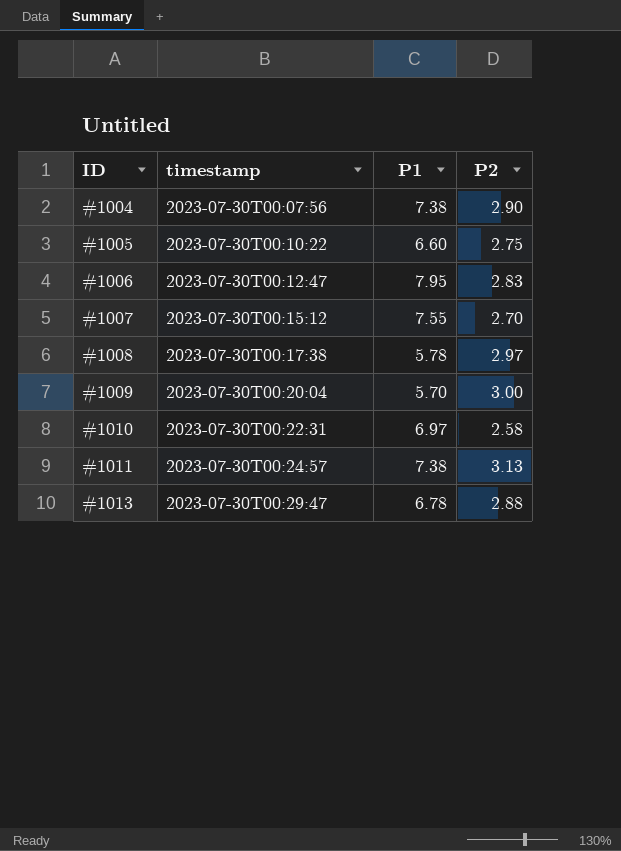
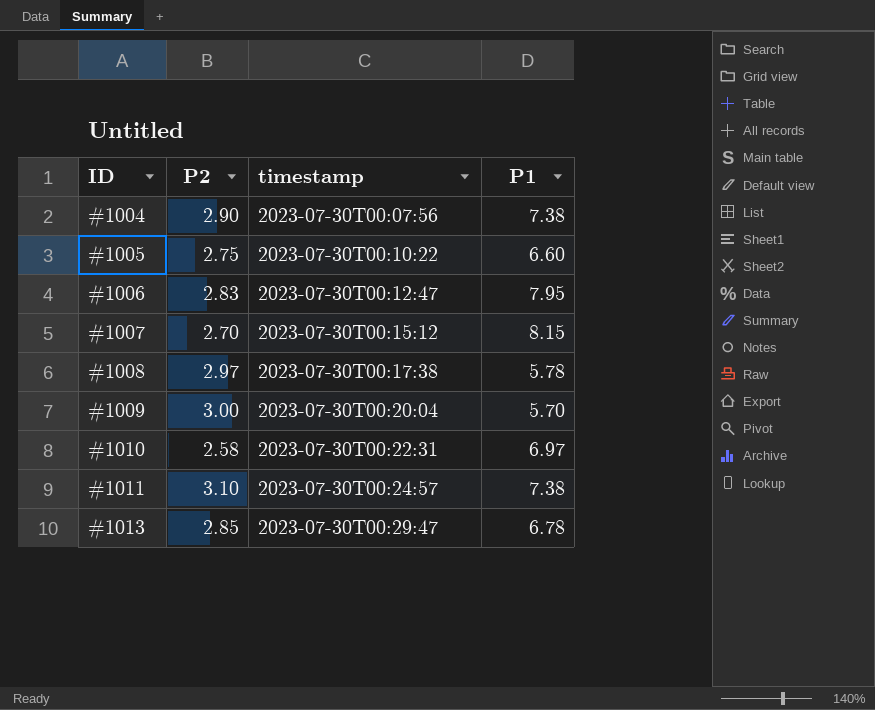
column P2 | position: 4 -> 2
#1007 | P1: 7.55 -> 8.15
#1011 | P2: 3.13 -> 3.10
#1013 | P2: 2.88 -> 2.85

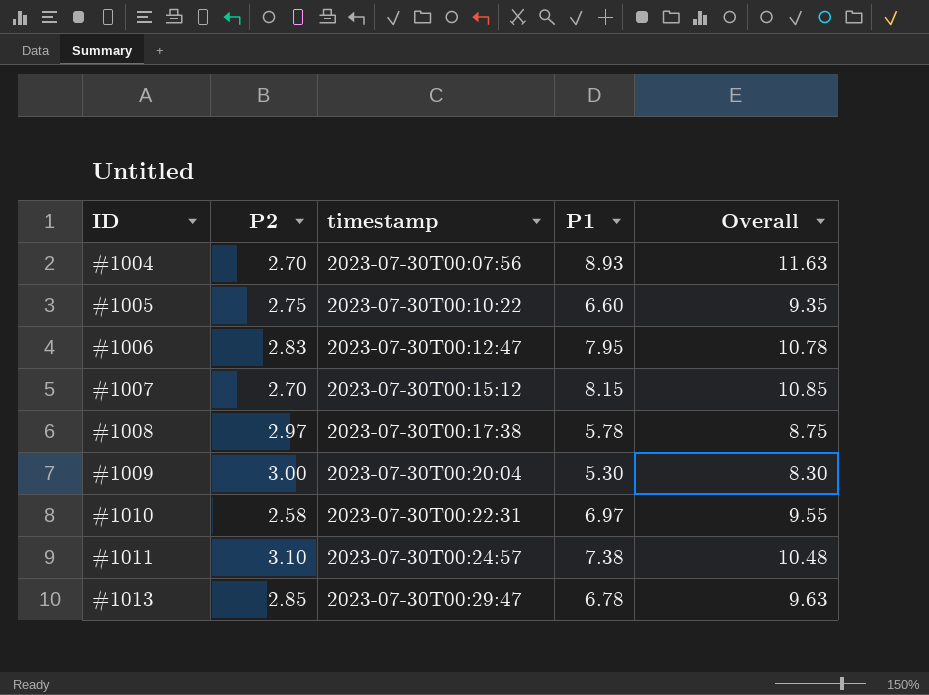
column Overall | formula: none -> [P2] + [P1]
#1004 | P2: 2.90 -> 2.70
#1004 | P1: 7.38 -> 8.93
#1009 | P1: 5.70 -> 5.30

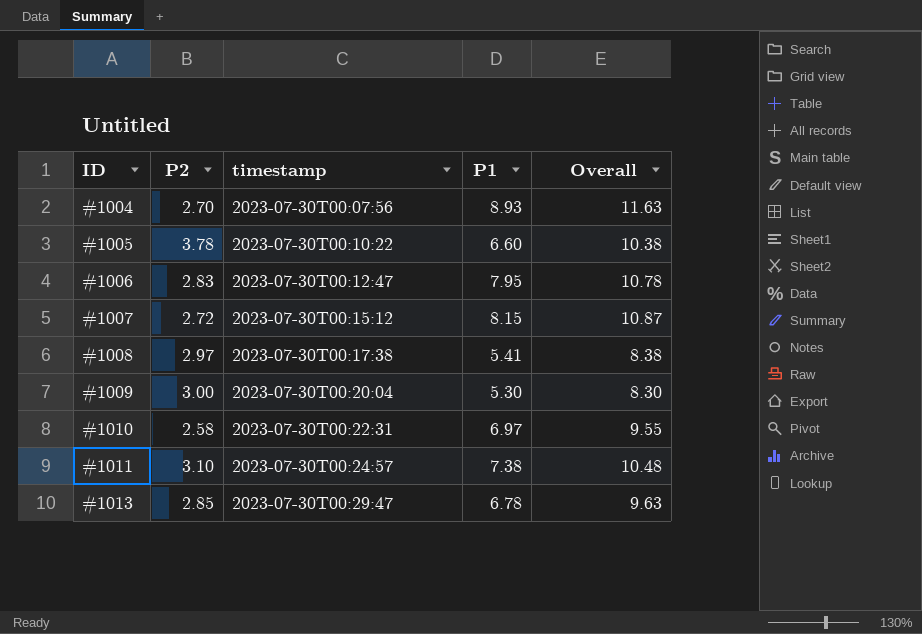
#1005 | P2: 2.75 -> 3.78
#1005 | Overall: 9.35 -> 10.38
#1007 | P2: 2.70 -> 2.72
#1007 | Overall: 10.85 -> 10.87
#1008 | P1: 5.78 -> 5.41
#1008 | Overall: 8.75 -> 8.38

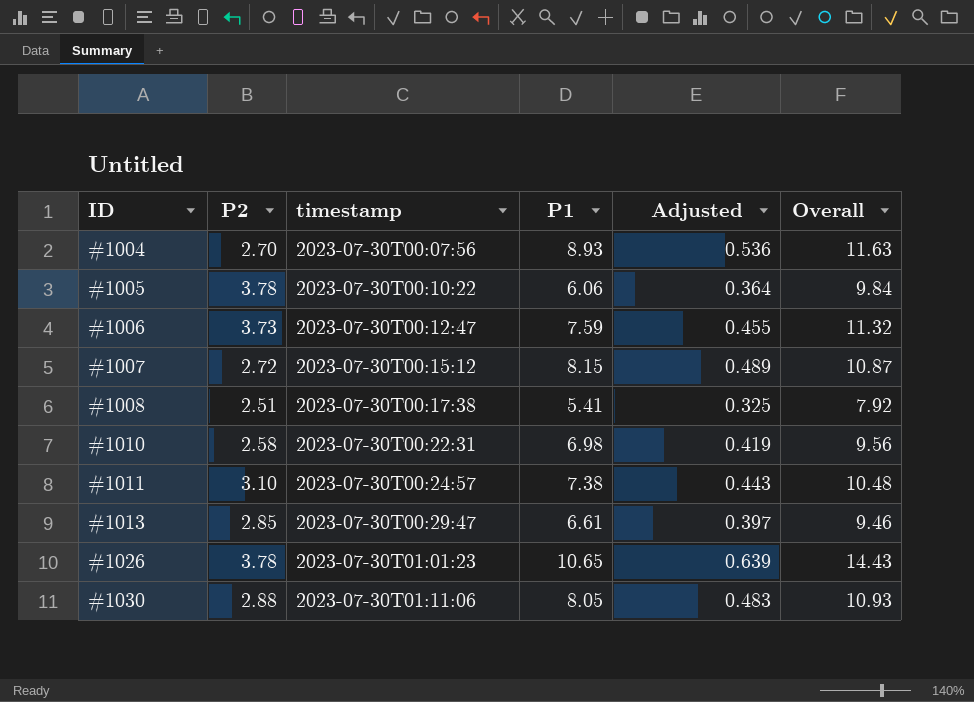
column Adjusted | formula: none -> [P1] * 0.06
row #1009: 3.00 | 2023-07-30T00:20:04 | 5.30 | 8.30 -> none
#1005 | P1: 6.60 -> 6.06
#1005 | Overall: 10.38 -> 9.84
#1006 | P2: 2.83 -> 3.73
#1006 | P1: 7.95 -> 7.59
#1006 | Overall: 10.78 -> 11.32
#1008 | P2: 2.97 -> 2.51
#1008 | Overall: 8.38 -> 7.92
#1010 | P1: 6.97 -> 6.98
#1010 | Overall: 9.55 -> 9.56
#1013 | P1: 6.78 -> 6.61
#1013 | Overall: 9.63 -> 9.46
row #1026: none -> 3.78 | 2023-07-30T01:01:23 | 10.65 | 0.639 | 14.43
row #1030: none -> 2.88 | 2023-07-30T01:11:06 | 8.05 | 0.483 | 10.93

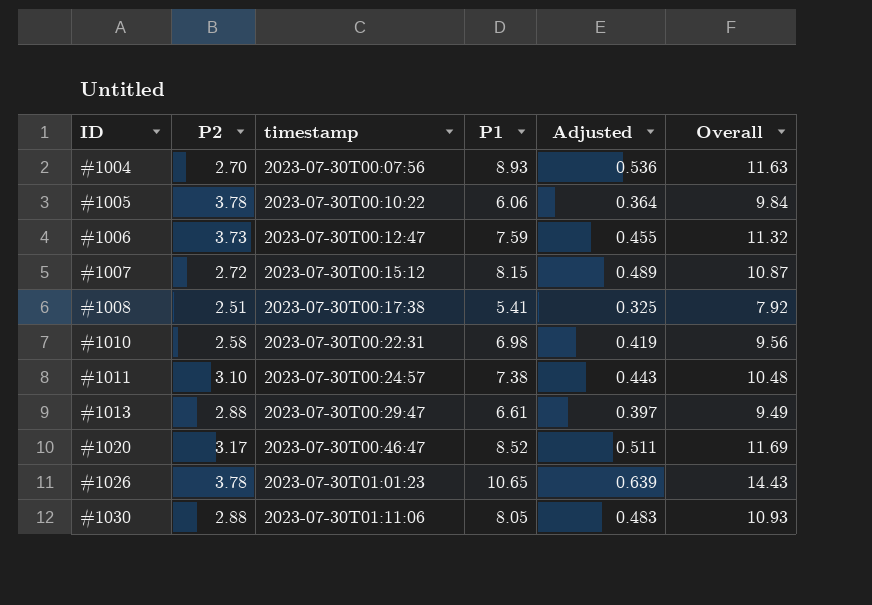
#1013 | P2: 2.85 -> 2.88
#1013 | Overall: 9.46 -> 9.49
row #1020: none -> 3.17 | 2023-07-30T00:46:47 | 8.52 | 0.511 | 11.69

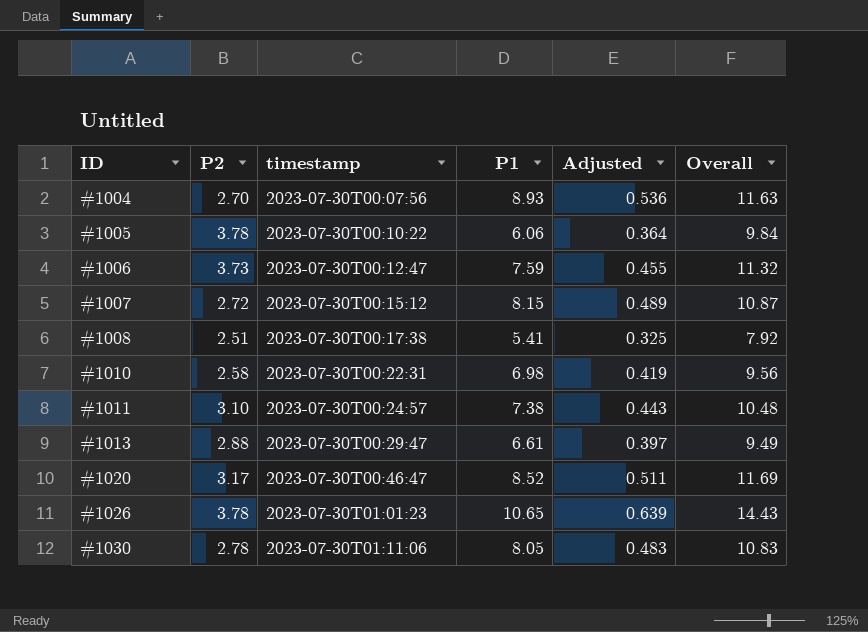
#1030 | P2: 2.88 -> 2.78
#1030 | Overall: 10.93 -> 10.83

